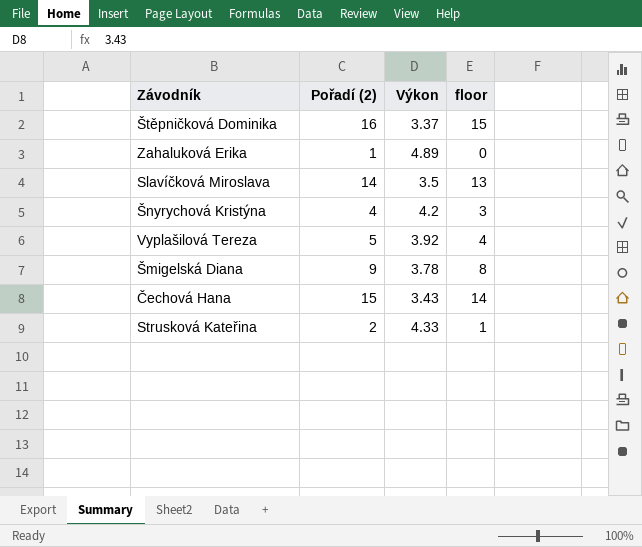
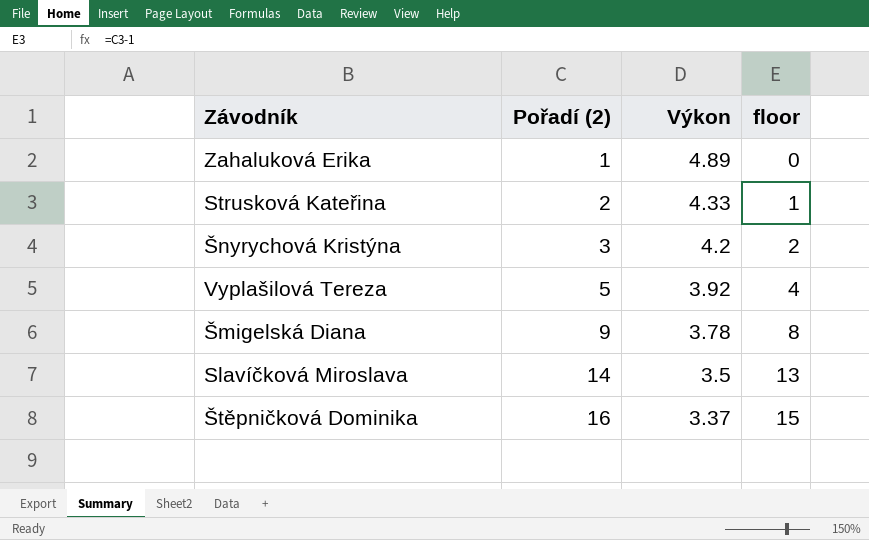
row order: none -> Pořadí (2) ascending
row Čechová Hana: 15 | 3.43 | 14 -> none
Šnyrychová Kristýna | Pořadí (2): 4 -> 3
Šnyrychová Kristýna | floor: 3 -> 2

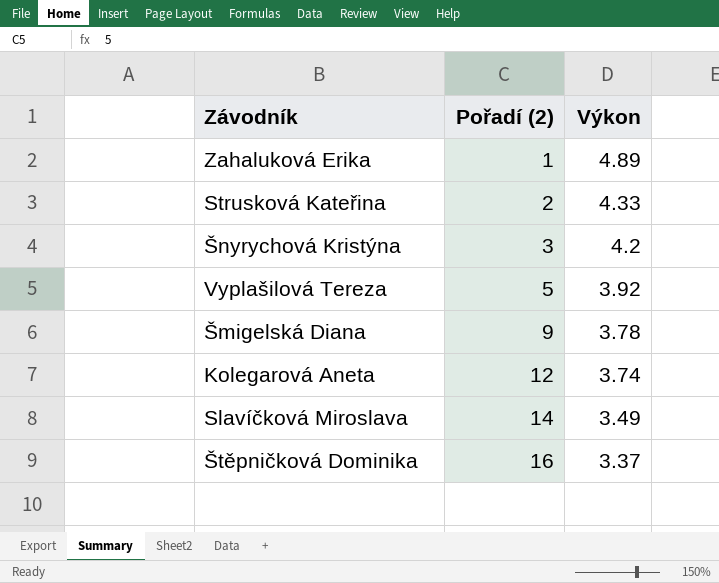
column floor | formula: [Pořadí (2)] - 1 -> none
row Kolegarová Aneta: none -> 12 | 3.74
Slavíčková Miroslava | Výkon: 3.5 -> 3.49

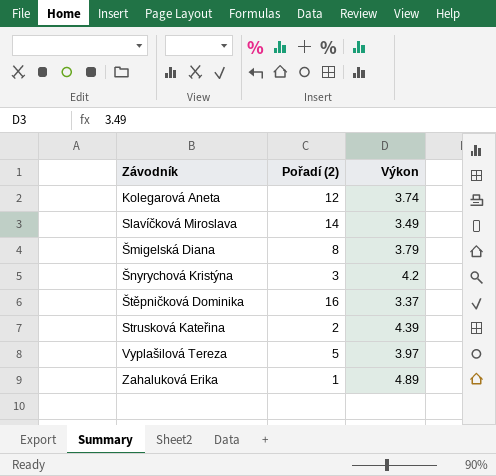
row order: Pořadí (2) ascending -> Závodník ascending
Šmigelská Diana | Pořadí (2): 9 -> 8
Šmigelská Diana | Výkon: 3.78 -> 3.79
Strusková Kateřina | Výkon: 4.33 -> 4.39
Vyplašilová Tereza | Výkon: 3.92 -> 3.97

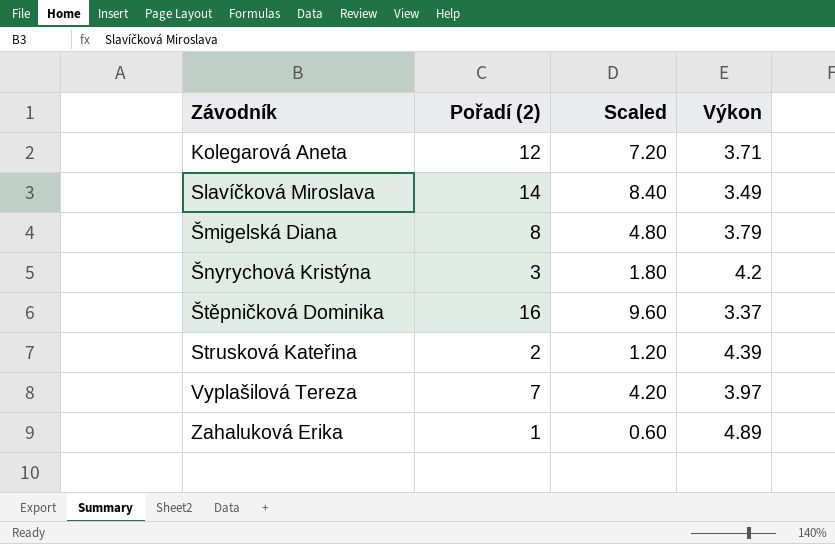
column Scaled | formula: none -> [Pořadí (2)] * 0.6
Kolegarová Aneta | Výkon: 3.74 -> 3.71
Vyplašilová Tereza | Pořadí (2): 5 -> 7

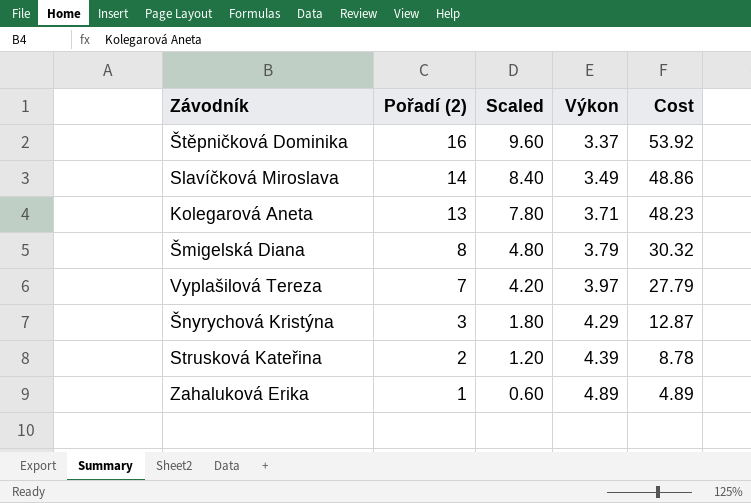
row order: Závodník ascending -> Pořadí (2) descending
column Cost | formula: none -> [Pořadí (2)] * [Výkon]
Kolegarová Aneta | Pořadí (2): 12 -> 13
Kolegarová Aneta | Scaled: 7.20 -> 7.80
Šnyrychová Kristýna | Výkon: 4.2 -> 4.29

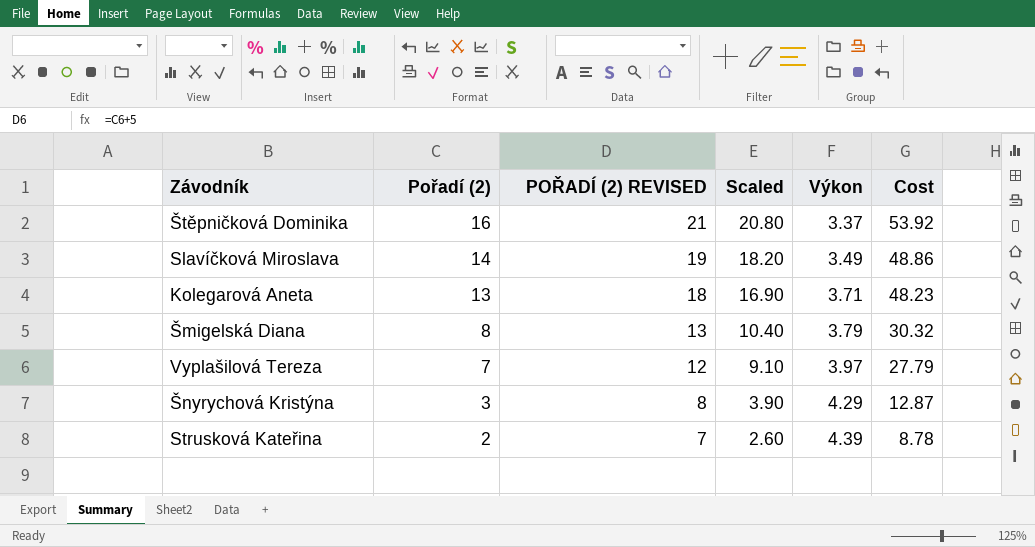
column POŘADÍ (2) REVISED | formula: none -> [Pořadí (2)] + 5
column Scaled | formula: [Pořadí (2)] * 0.6 -> [Pořadí (2)] * 1.3
row Zahaluková Erika: 1 | 0.60 | 4.89 | 4.89 -> none

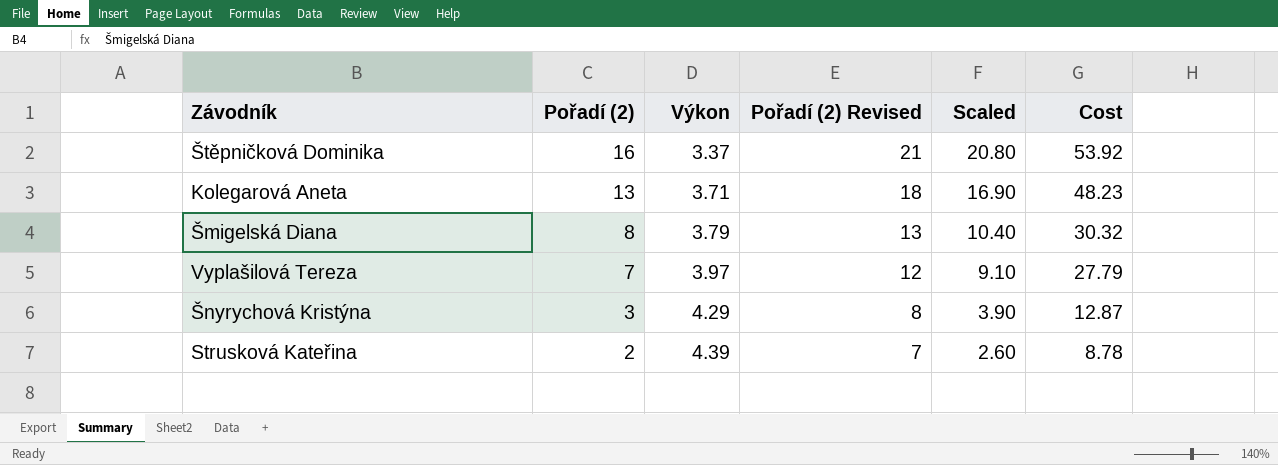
column Výkon | position: 5 -> 3
column name: POŘADÍ (2) REVISED -> Pořadí (2) Revised
row Slavíčková Miroslava: 14 | 19 | 18.20 | 3.49 | 48.86 -> none

